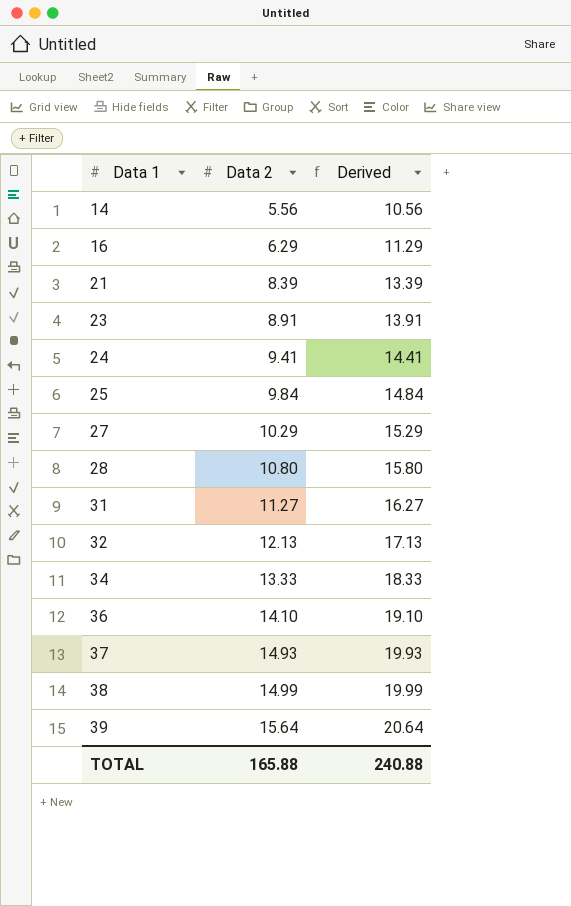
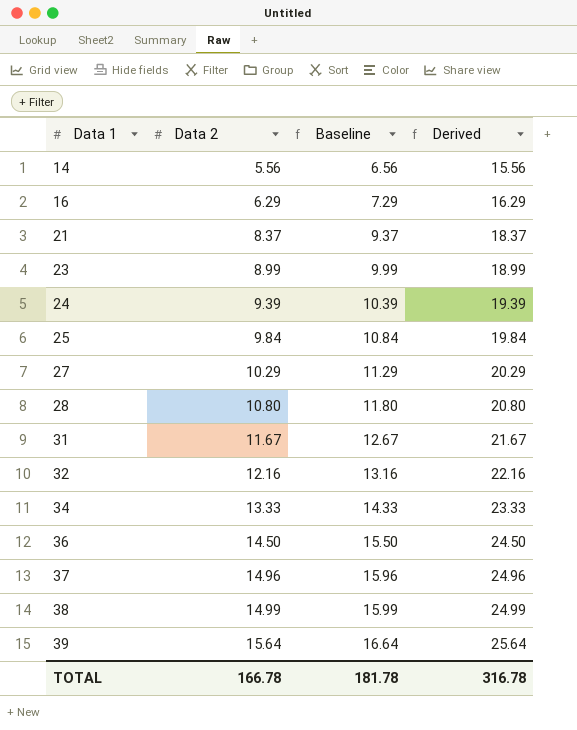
column Baseline | formula: none -> [Data 2] + 1
column Derived | formula: [Data 2] + 5 -> [Data 2] + 10
21 | Data 2: 8.39 -> 8.37
23 | Data 2: 8.91 -> 8.99
24 | Data 2: 9.41 -> 9.39
31 | Data 2: 11.27 -> 11.67
32 | Data 2: 12.13 -> 12.16
36 | Data 2: 14.10 -> 14.50
37 | Data 2: 14.93 -> 14.96
TOTAL | Data 2: 165.88 -> 166.78
TOTAL | Derived: 240.88 -> 316.78

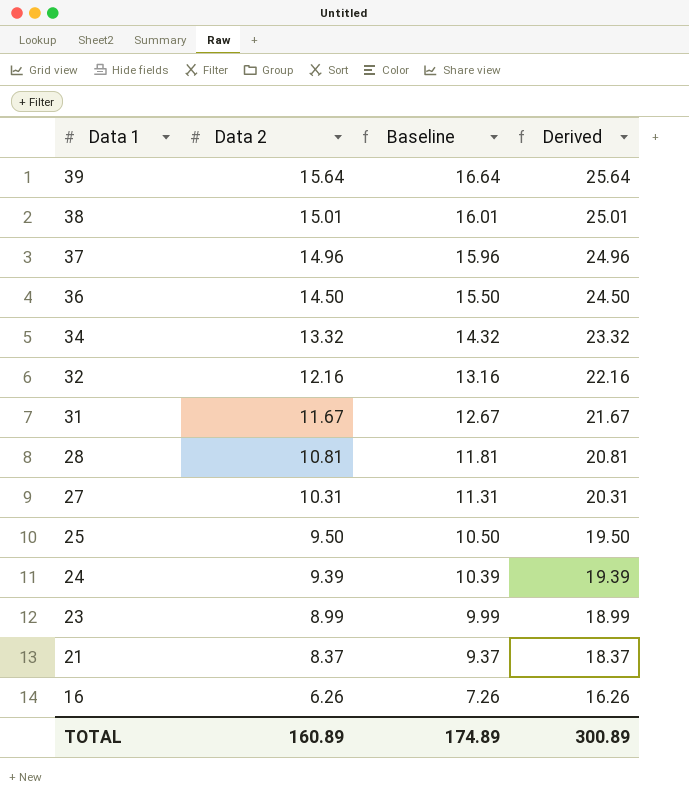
row order: Data 1 ascending -> Data 1 descending
row 14: 5.56 | 6.56 | 15.56 -> none
38 | Data 2: 14.99 -> 15.01
38 | Baseline: 15.99 -> 16.01
38 | Derived: 24.99 -> 25.01
34 | Data 2: 13.33 -> 13.32
34 | Baseline: 14.33 -> 14.32
34 | Derived: 23.33 -> 23.32
28 | Data 2: 10.80 -> 10.81
28 | Baseline: 11.80 -> 11.81
28 | Derived: 20.80 -> 20.81
27 | Data 2: 10.29 -> 10.31
27 | Baseline: 11.29 -> 11.31
27 | Derived: 20.29 -> 20.31
25 | Data 2: 9.84 -> 9.50
25 | Baseline: 10.84 -> 10.50
25 | Derived: 19.84 -> 19.50
16 | Data 2: 6.29 -> 6.26
16 | Baseline: 7.29 -> 7.26
16 | Derived: 16.29 -> 16.26
TOTAL | Data 2: 166.78 -> 160.89
TOTAL | Baseline: 181.78 -> 174.89
TOTAL | Derived: 316.78 -> 300.89

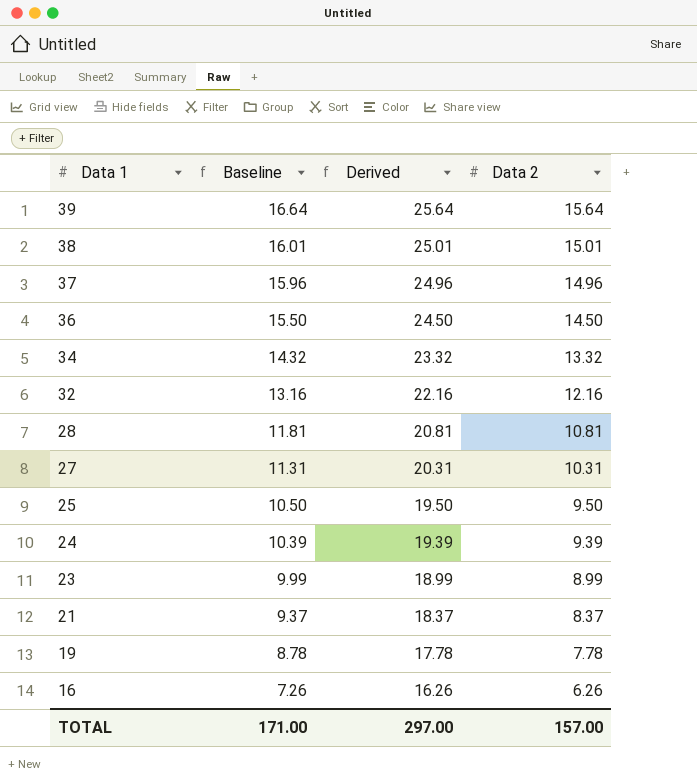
column Data 2 | position: 2 -> 4
row 31: 11.67 | 12.67 | 21.67 -> none
row 19: none -> 8.78 | 17.78 | 7.78
TOTAL | Baseline: 174.89 -> 171.00
TOTAL | Derived: 300.89 -> 297.00
TOTAL | Data 2: 160.89 -> 157.00

